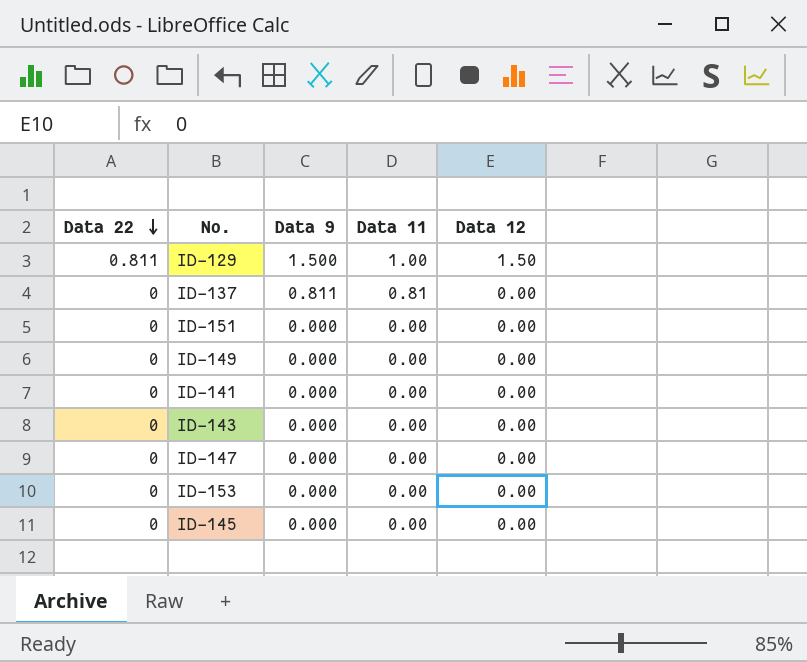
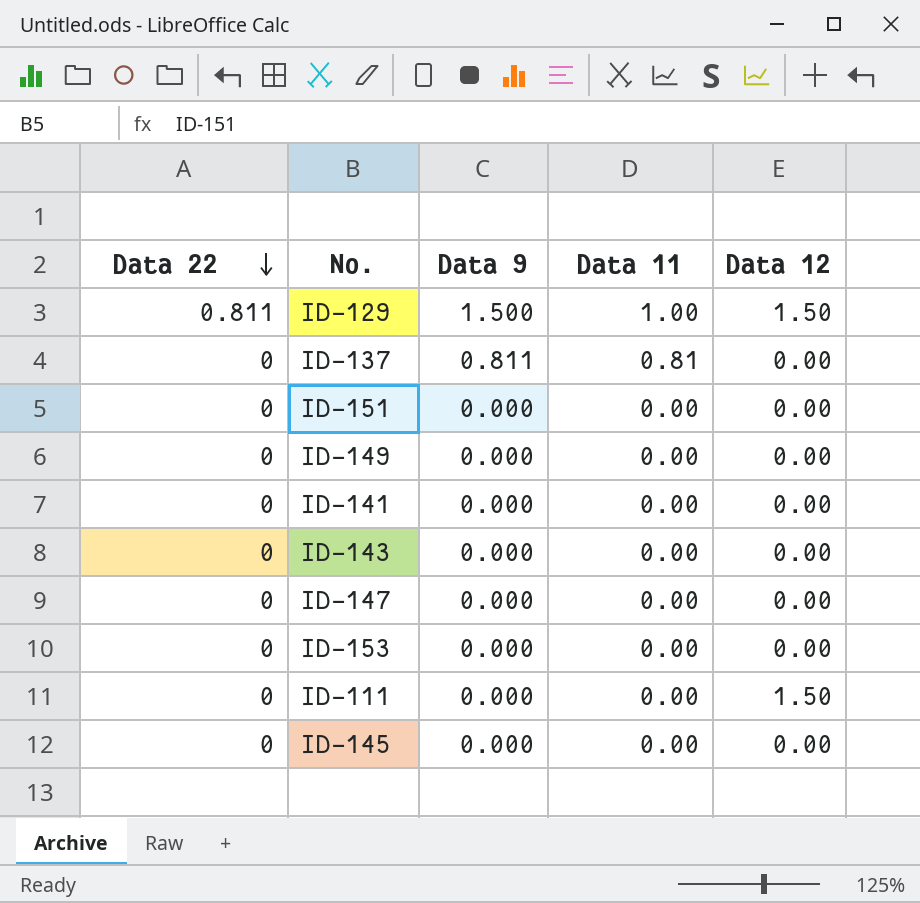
row ID-111: none -> 0 | 0.000 | 0.00 | 1.50

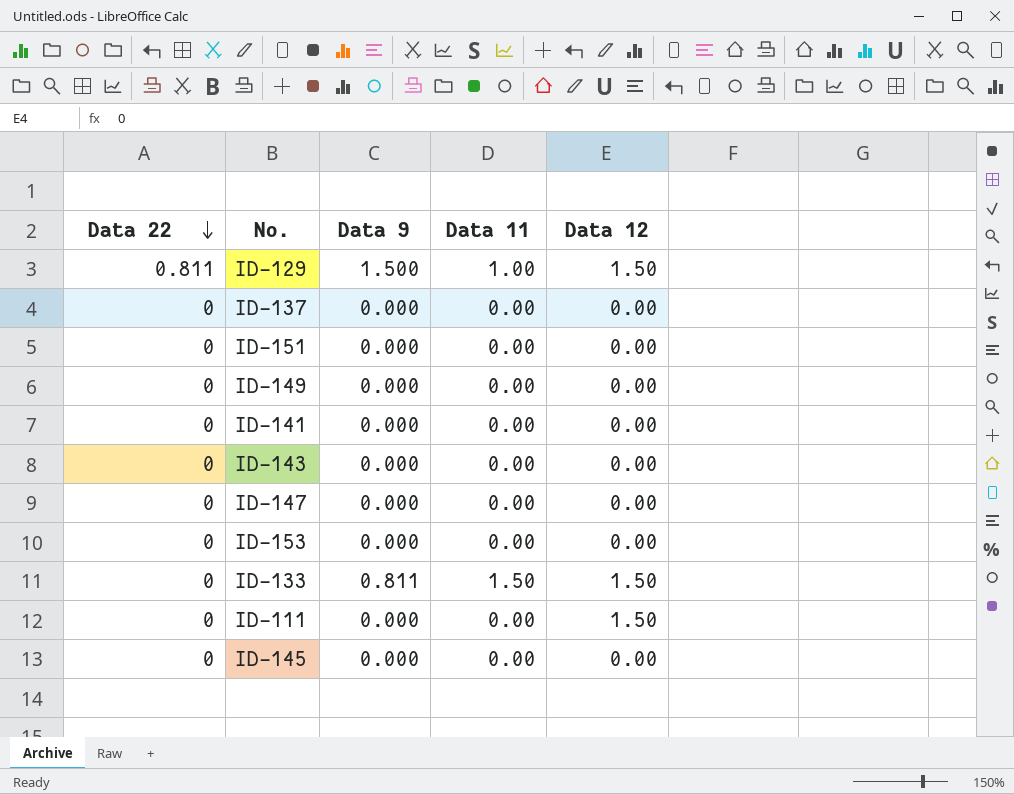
ID-137 | Data 9: 0.811 -> 0.000
ID-137 | Data 11: 0.81 -> 0.00
row ID-133: none -> 0 | 0.811 | 1.50 | 1.50

